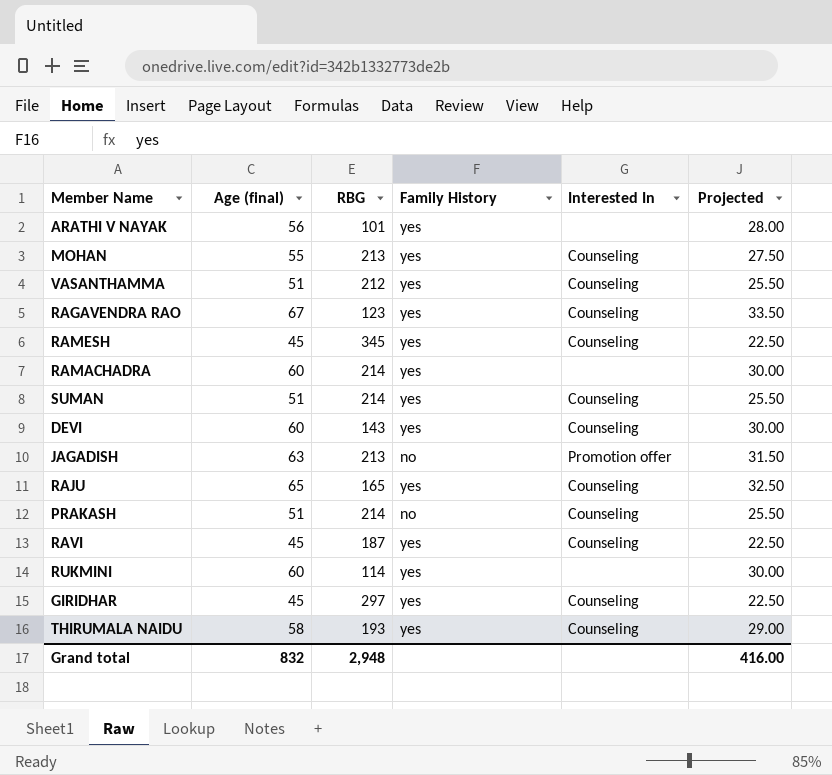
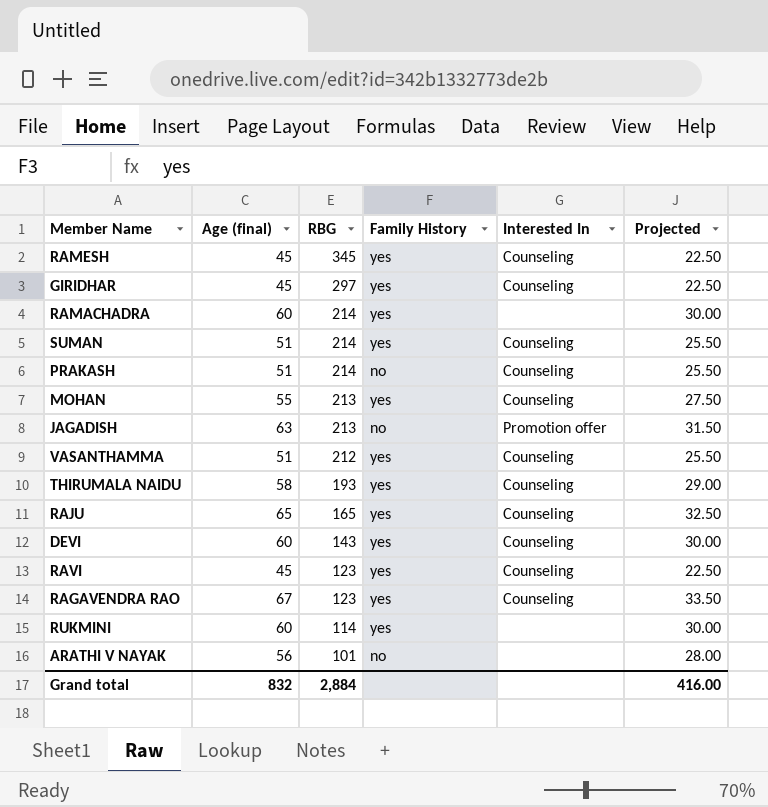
row order: none -> RBG descending
RAVI | RBG: 187 -> 123
ARATHI V NAYAK | Family History: yes -> no
Grand total | RBG: 2,948 -> 2,884

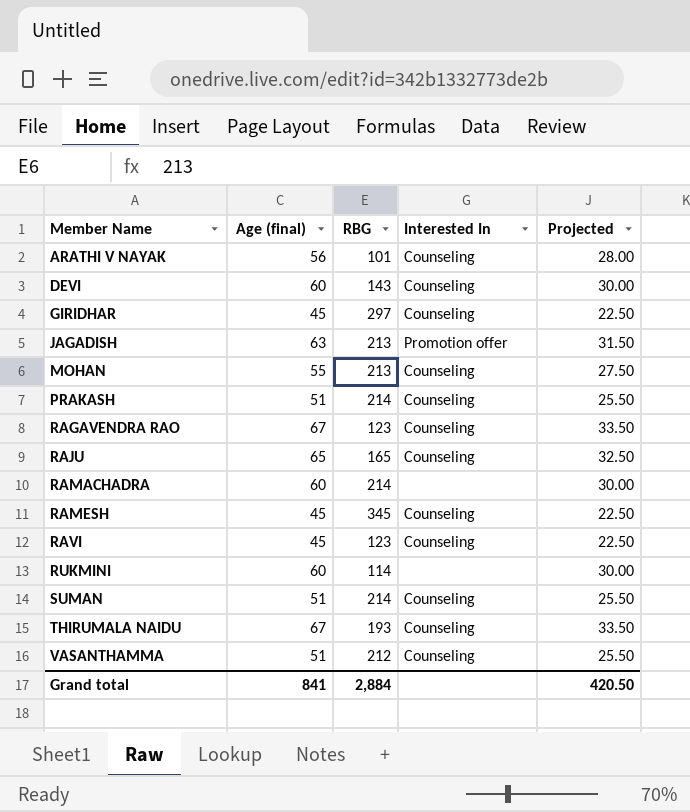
row order: RBG descending -> Member Name ascending
column Family History | position: 4 -> none
ARATHI V NAYAK | Interested In: none -> Counseling
THIRUMALA NAIDU | Age (final): 58 -> 67
THIRUMALA NAIDU | Projected: 29.00 -> 33.50
Grand total | Age (final): 832 -> 841
Grand total | Projected: 416.00 -> 420.50

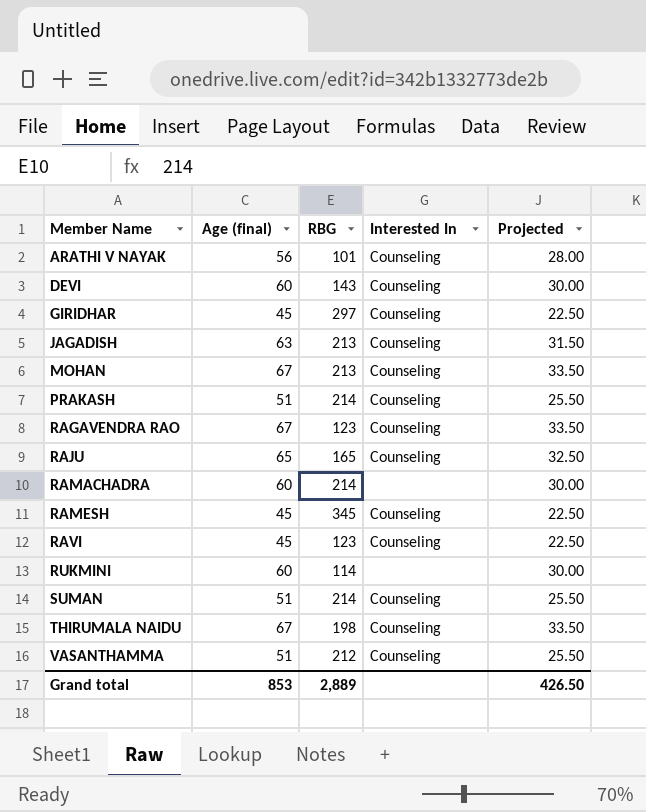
JAGADISH | Interested In: Promotion offer -> Counseling
MOHAN | Age (final): 55 -> 67
MOHAN | Projected: 27.50 -> 33.50
THIRUMALA NAIDU | RBG: 193 -> 198
Grand total | Age (final): 841 -> 853
Grand total | RBG: 2,884 -> 2,889
Grand total | Projected: 420.50 -> 426.50

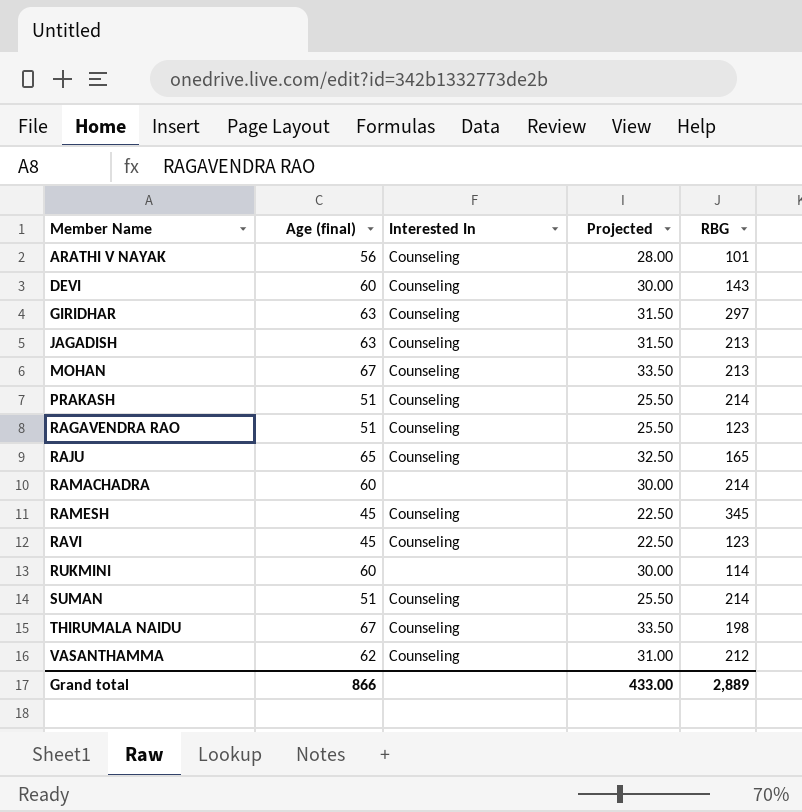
column RBG | position: 3 -> 5
GIRIDHAR | Age (final): 45 -> 63
GIRIDHAR | Projected: 22.50 -> 31.50
RAGAVENDRA RAO | Age (final): 67 -> 51
RAGAVENDRA RAO | Projected: 33.50 -> 25.50
VASANTHAMMA | Age (final): 51 -> 62
VASANTHAMMA | Projected: 25.50 -> 31.00
Grand total | Age (final): 853 -> 866
Grand total | Projected: 426.50 -> 433.00

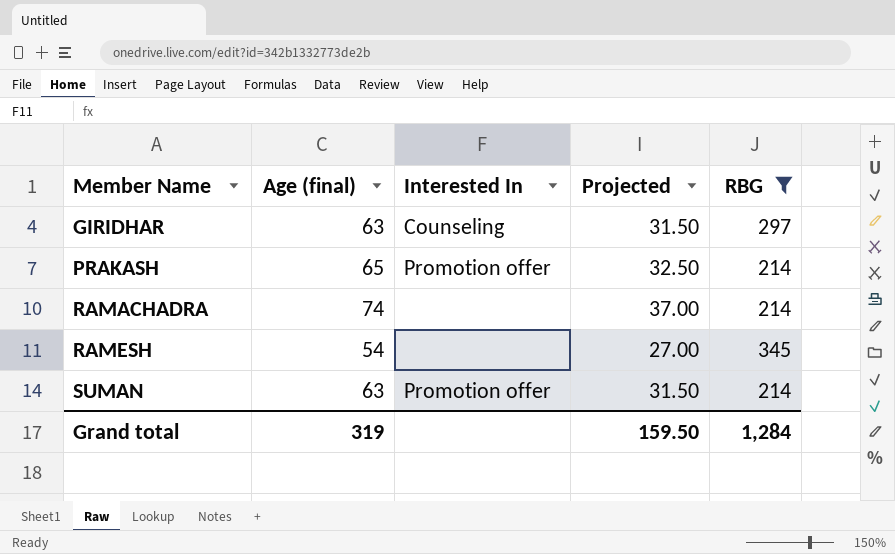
filter: none -> RBG >= 214
PRAKASH | Age (final): 51 -> 65
PRAKASH | Interested In: Counseling -> Promotion offer
PRAKASH | Projected: 25.50 -> 32.50
RAMACHADRA | Age (final): 60 -> 74
RAMACHADRA | Projected: 30.00 -> 37.00
RAMESH | Age (final): 45 -> 54
RAMESH | Interested In: Counseling -> none
RAMESH | Projected: 22.50 -> 27.00
SUMAN | Age (final): 51 -> 63
SUMAN | Interested In: Counseling -> Promotion offer
SUMAN | Projected: 25.50 -> 31.50
Grand total | Age (final): 866 -> 319
Grand total | Projected: 433.00 -> 159.50
Grand total | RBG: 2,889 -> 1,284

